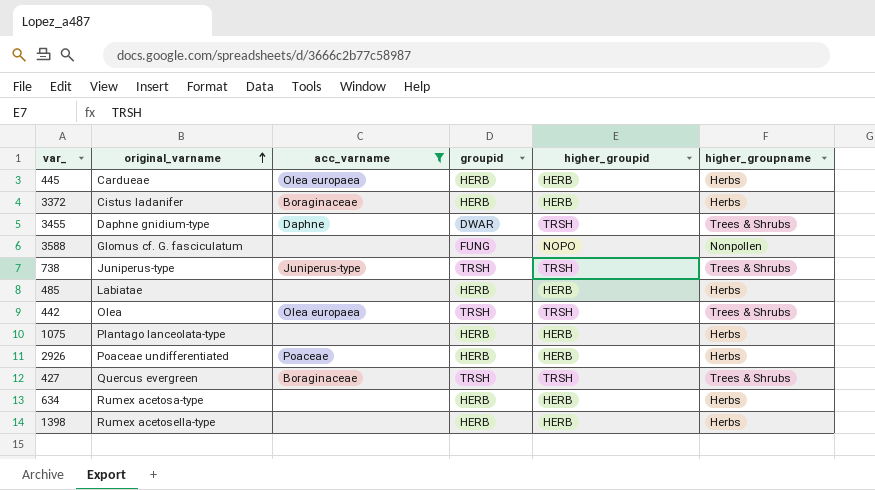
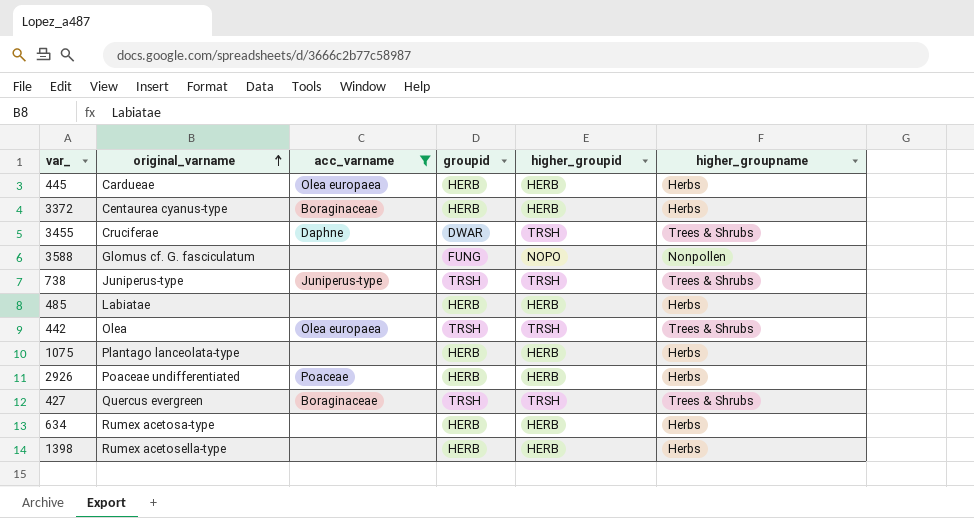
3372 | original_varname: Cistus ladanifer -> Centaurea cyanus-type
3455 | original_varname: Daphne gnidium-type -> Cruciferae

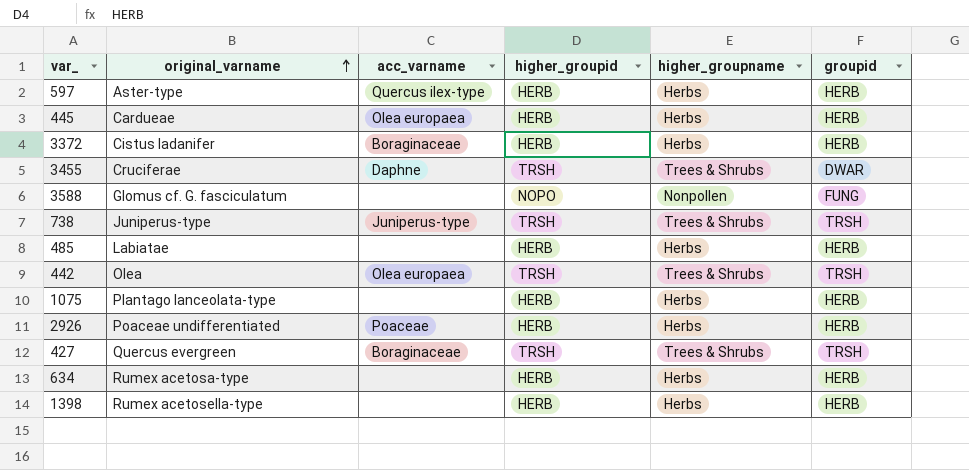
filter: acc_varname != Quercus ilex-type -> none
column groupid | position: 4 -> 6
3372 | original_varname: Centaurea cyanus-type -> Cistus ladanifer

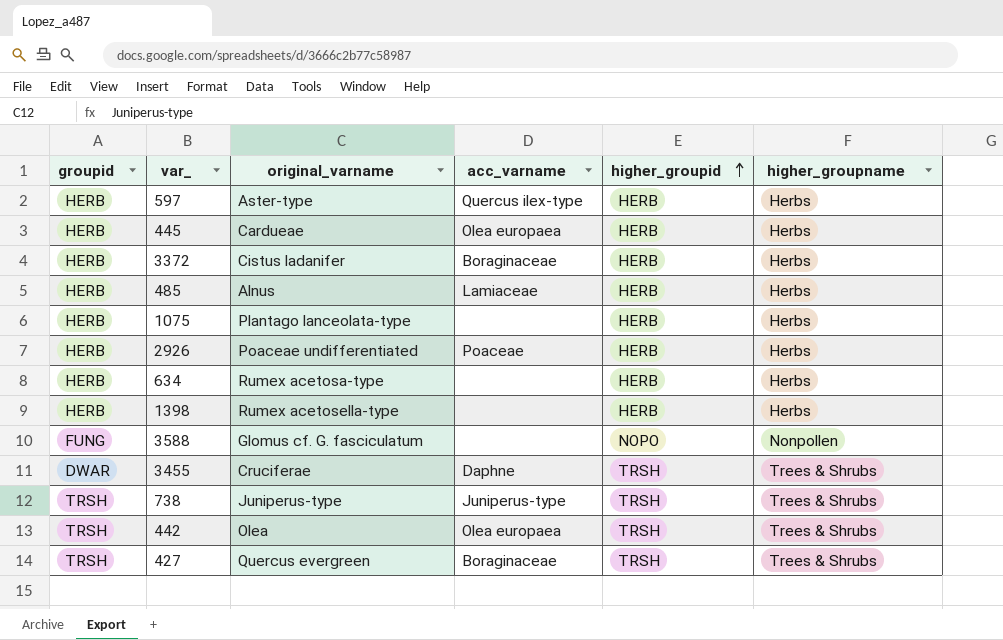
row order: original_varname ascending -> higher_groupid ascending
column groupid | position: 6 -> 1
485 | original_varname: Labiatae -> Alnus
485 | acc_varname: none -> Lamiaceae

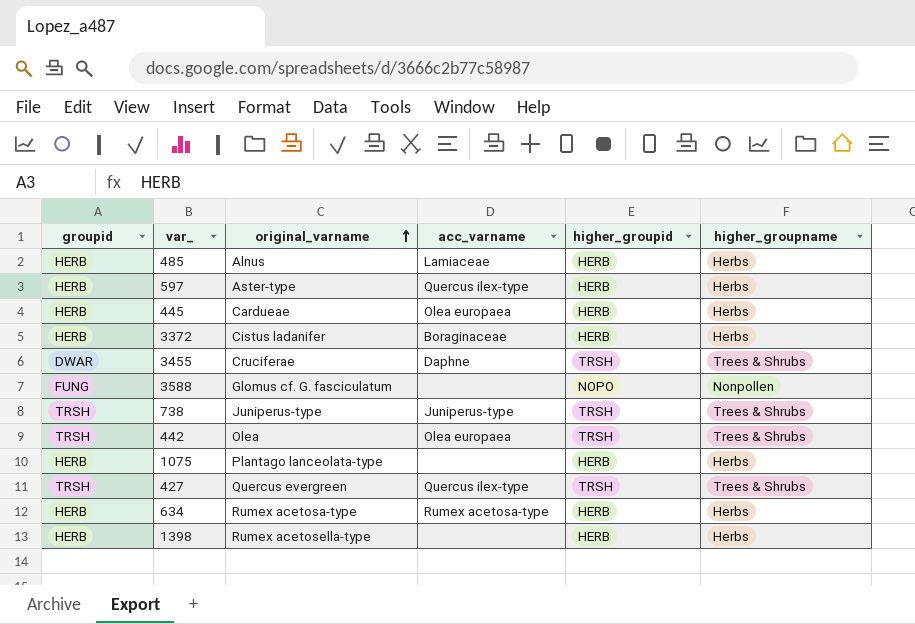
row order: higher_groupid ascending -> original_varname ascending
row 2926: HERB | Poaceae undifferentiated | Poaceae | HERB | Herbs -> none
427 | acc_varname: Boraginaceae -> Quercus ilex-type
634 | acc_varname: none -> Rumex acetosa-type

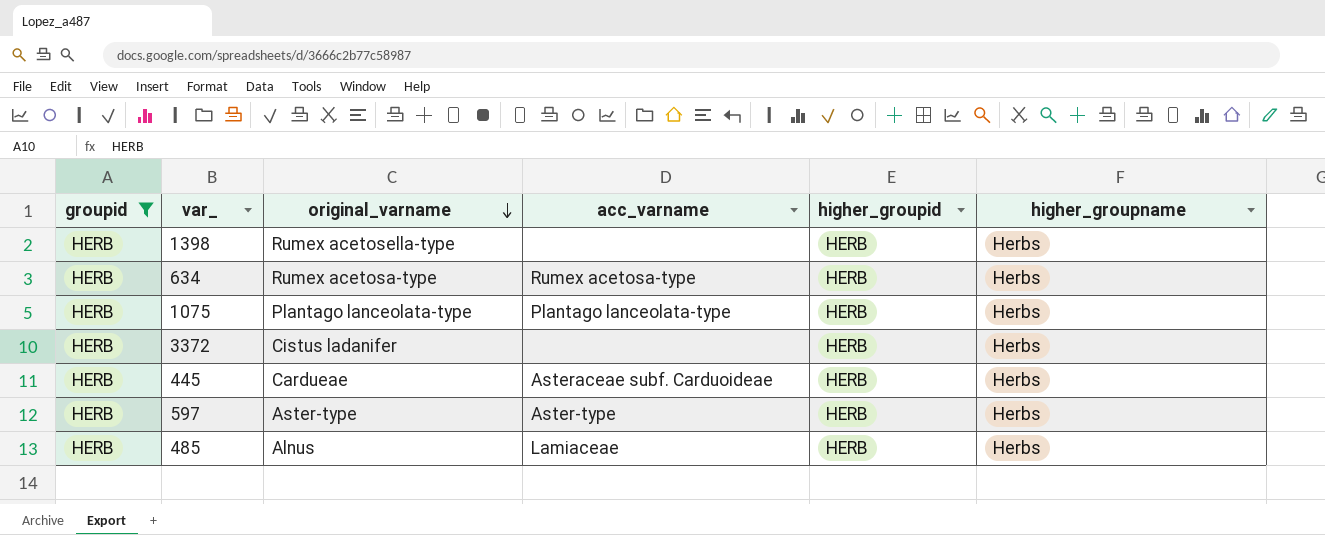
filter: none -> groupid = HERB
row order: original_varname ascending -> original_varname descending
1075 | acc_varname: none -> Plantago lanceolata-type
3372 | acc_varname: Boraginaceae -> none
445 | acc_varname: Olea europaea -> Asteraceae subf. Carduoideae
597 | acc_varname: Quercus ilex-type -> Aster-type

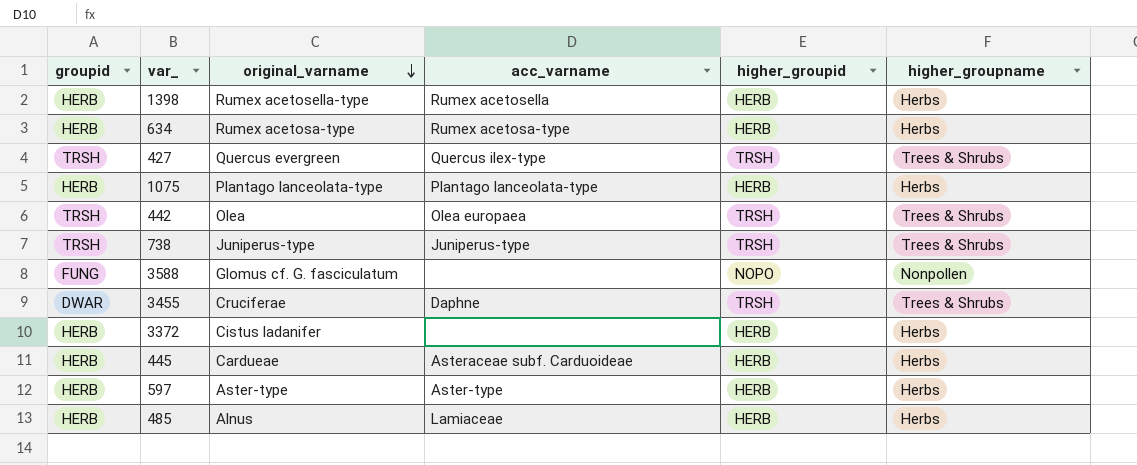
filter: groupid = HERB -> none
1398 | acc_varname: none -> Rumex acetosella

